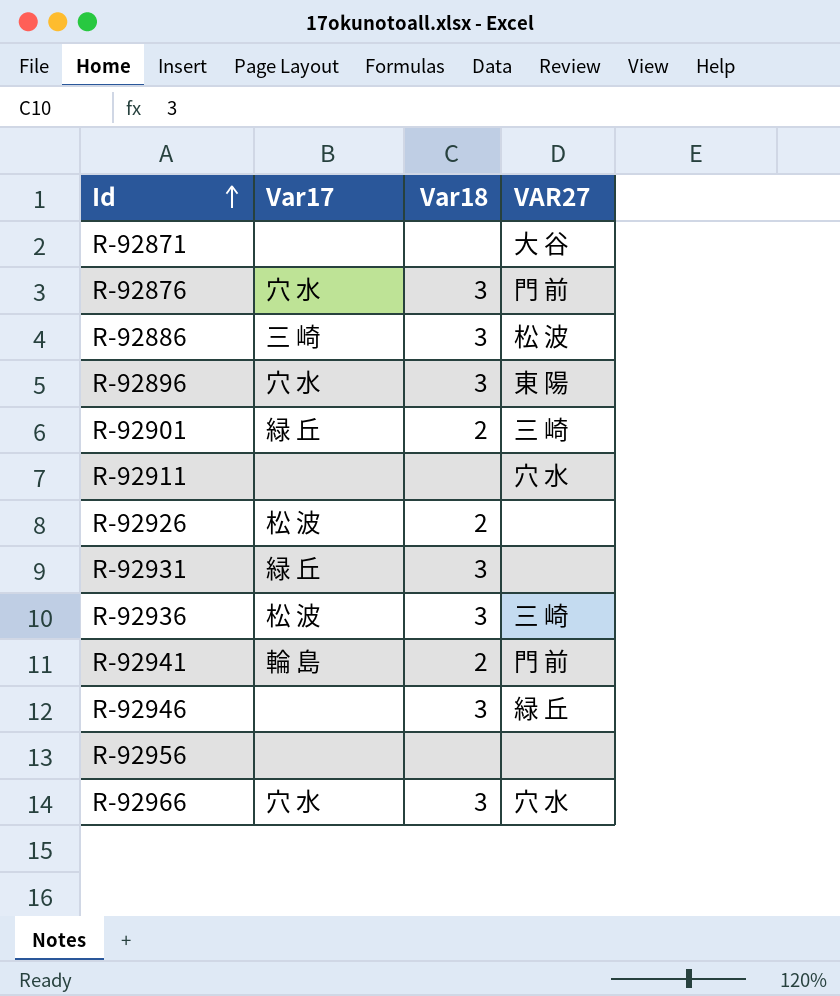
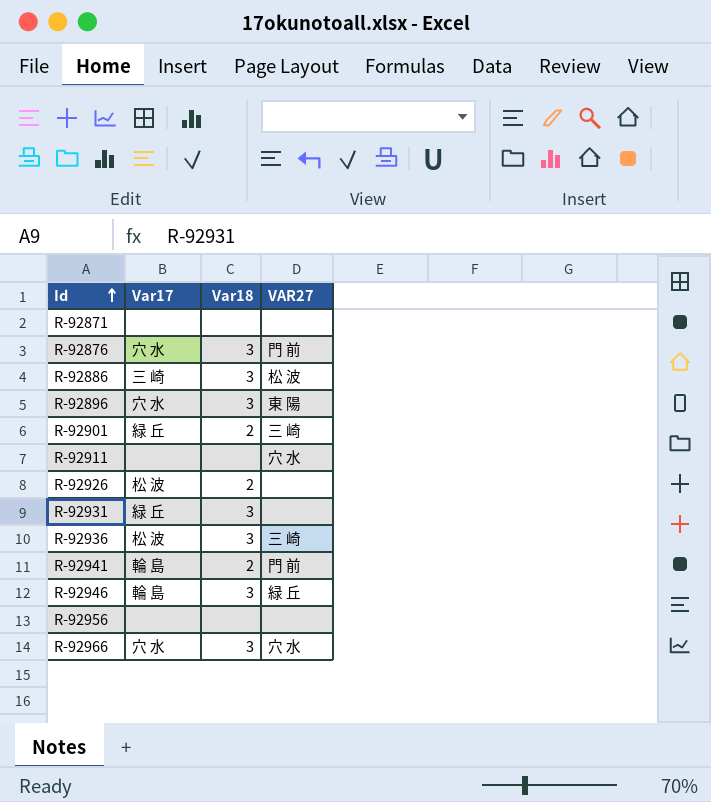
R-92871 | VAR27: 大 谷 -> none
R-92946 | Var17: none -> 輪 島

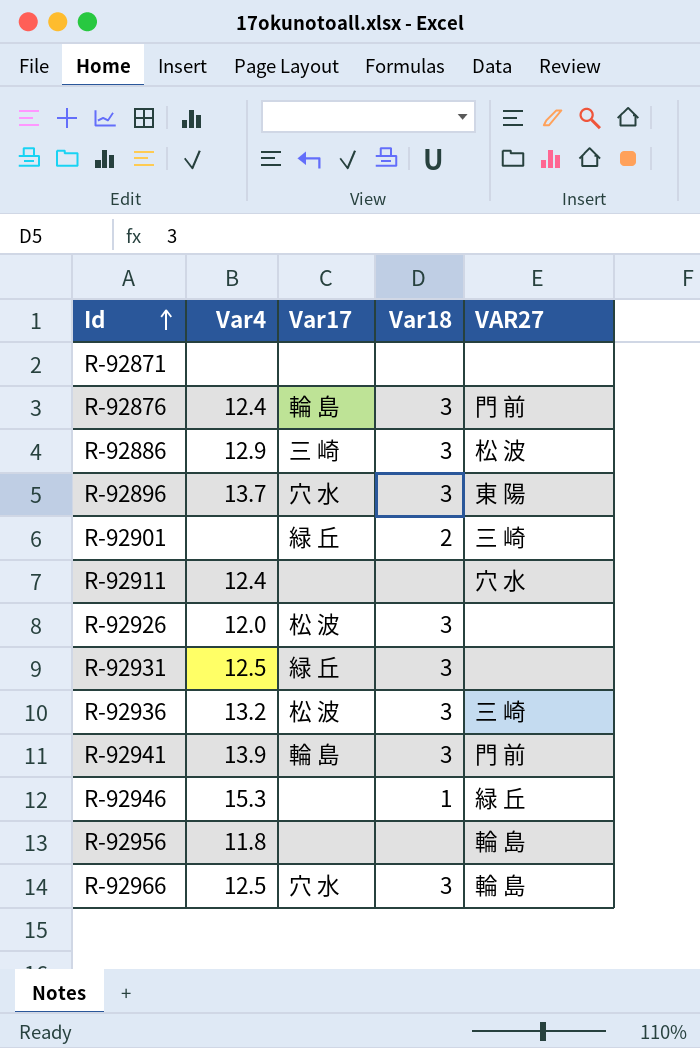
column Var4 | position: none -> 2
R-92876 | Var17: 穴 水 -> 輪 島
R-92926 | Var18: 2 -> 3
R-92941 | Var18: 2 -> 3
R-92946 | Var17: 輪 島 -> none
R-92946 | Var18: 3 -> 1
R-92956 | VAR27: none -> 輪 島
R-92966 | VAR27: 穴 水 -> 輪 島

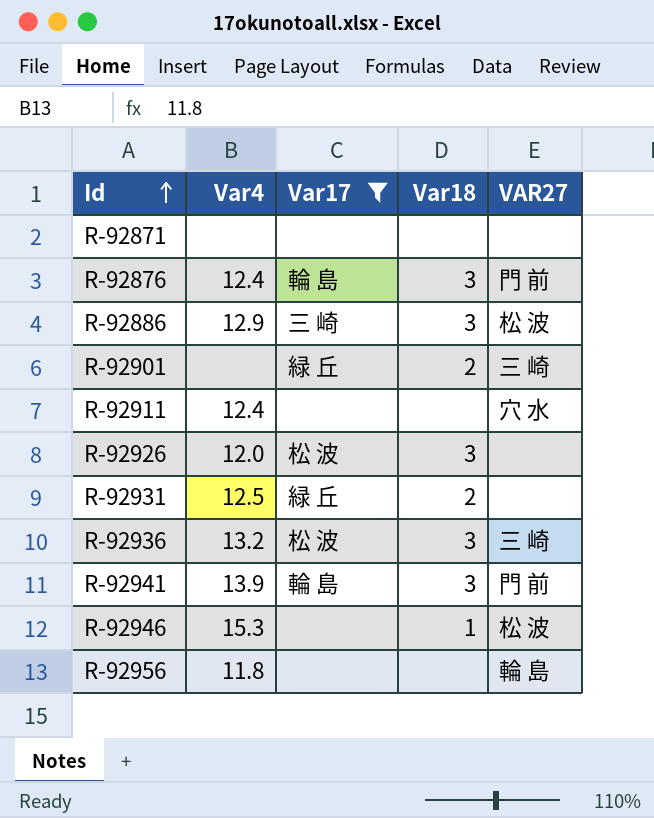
filter: none -> Var17 != 穴 水
R-92931 | Var18: 3 -> 2
R-92946 | VAR27: 緑 丘 -> 松 波

